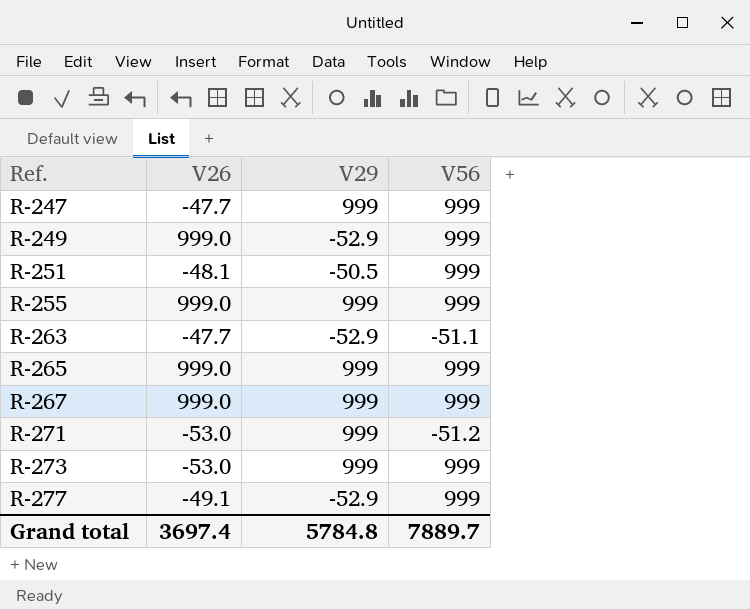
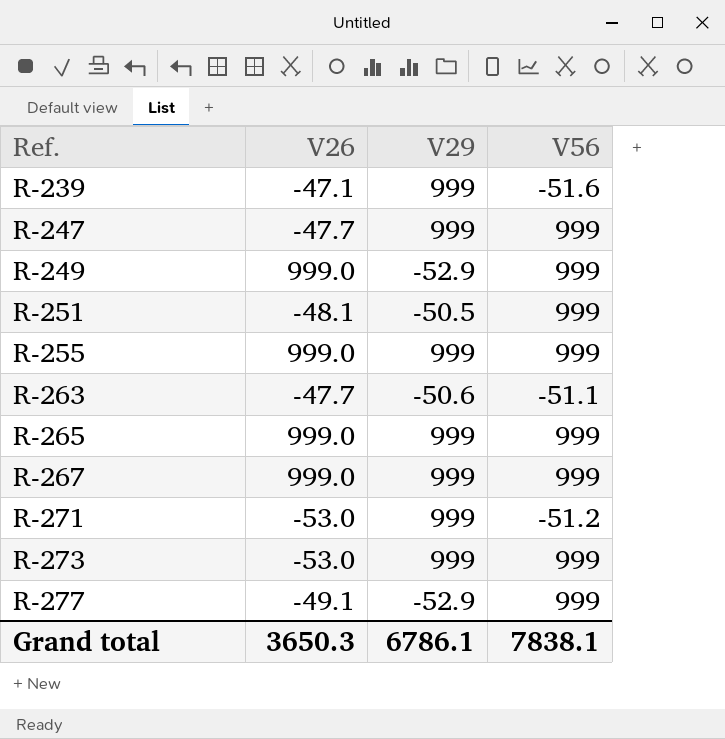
row R-239: none -> -47.1 | 999 | -51.6
R-263 | V29: -52.9 -> -50.6
Grand total | V26: 3697.4 -> 3650.3
Grand total | V29: 5784.8 -> 6786.1
Grand total | V56: 7889.7 -> 7838.1

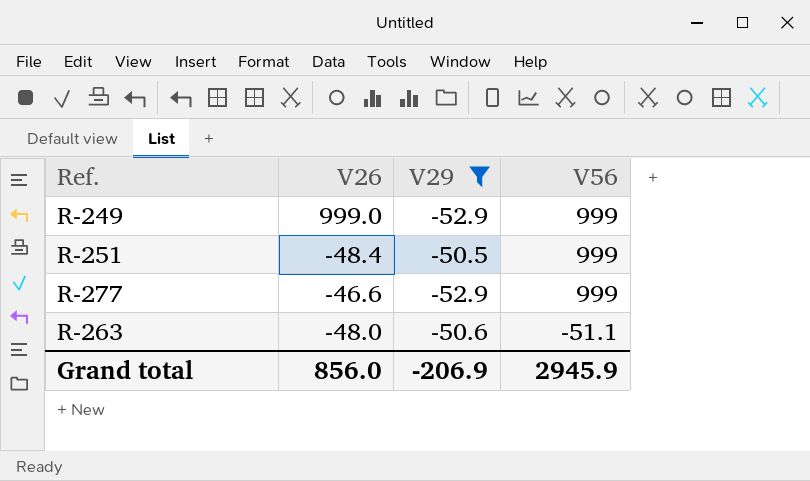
filter: none -> V29 != 999
row order: Ref. ascending -> V56 descending
R-251 | V26: -48.1 -> -48.4
R-277 | V26: -49.1 -> -46.6
R-263 | V26: -47.7 -> -48.0
Grand total | V26: 3650.3 -> 856.0
Grand total | V29: 6786.1 -> -206.9
Grand total | V56: 7838.1 -> 2945.9

